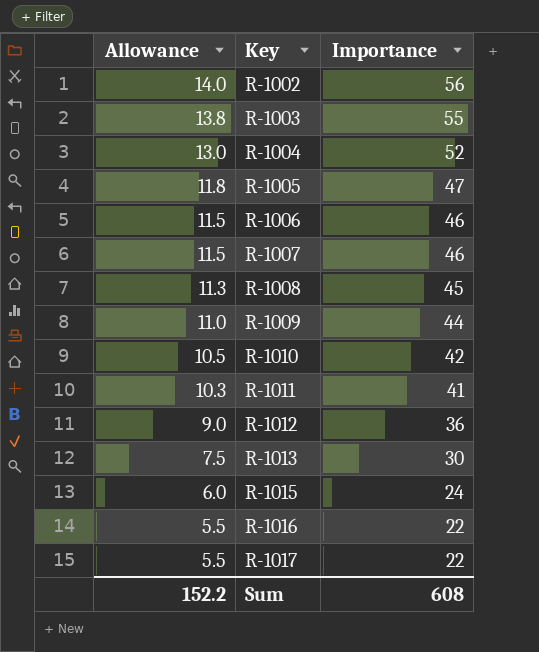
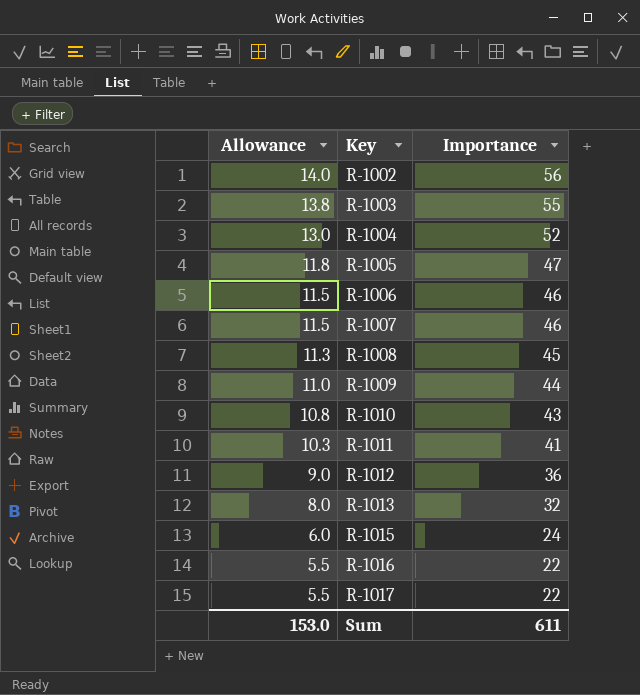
R-1010 | Allowance: 10.5 -> 10.8
R-1010 | Importance: 42 -> 43
R-1013 | Allowance: 7.5 -> 8.0
R-1013 | Importance: 30 -> 32
Sum | Allowance: 152.2 -> 153.0
Sum | Importance: 608 -> 611

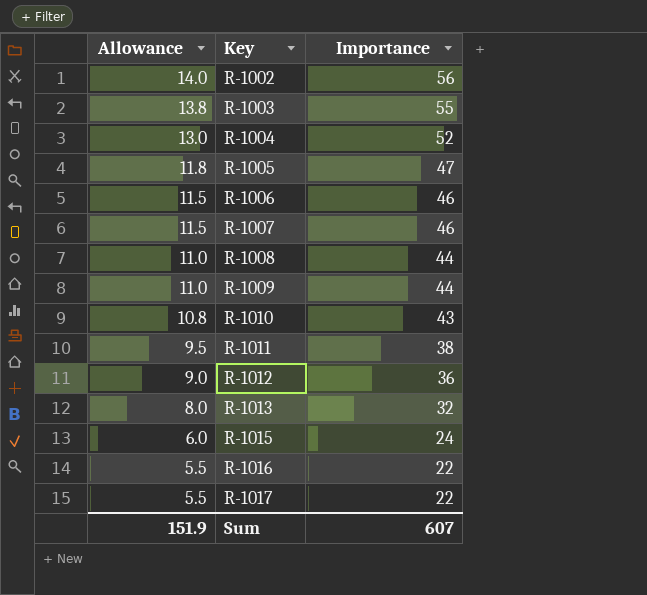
R-1008 | Allowance: 11.3 -> 11.0
R-1008 | Importance: 45 -> 44
R-1011 | Allowance: 10.3 -> 9.5
R-1011 | Importance: 41 -> 38
Sum | Allowance: 153.0 -> 151.9
Sum | Importance: 611 -> 607

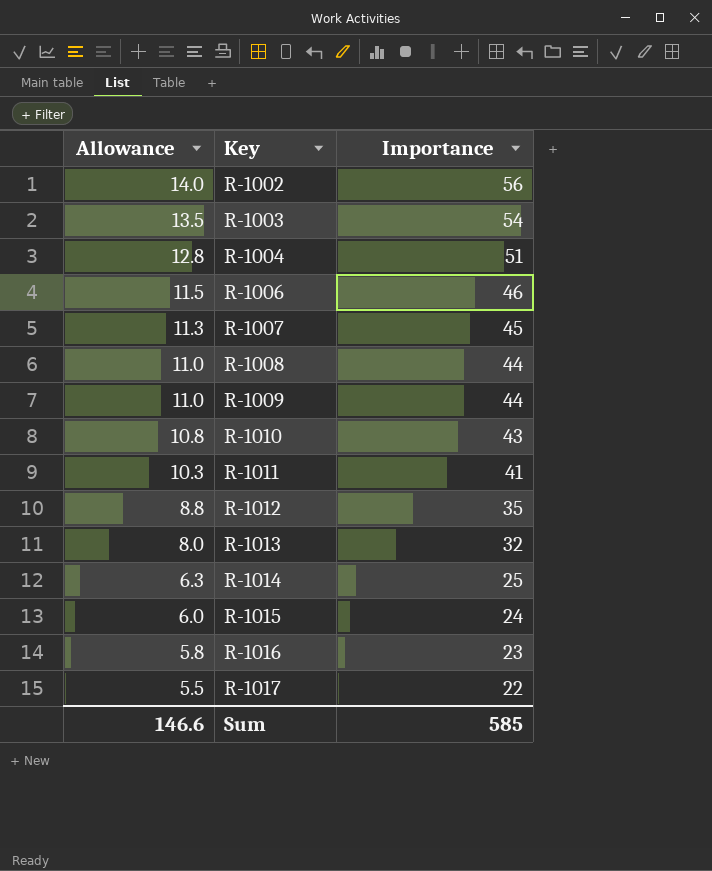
row R-1005: 11.8 | 47 -> none
R-1003 | Allowance: 13.8 -> 13.5
R-1003 | Importance: 55 -> 54
R-1004 | Allowance: 13.0 -> 12.8
R-1004 | Importance: 52 -> 51
R-1007 | Allowance: 11.5 -> 11.3
R-1007 | Importance: 46 -> 45
R-1011 | Allowance: 9.5 -> 10.3
R-1011 | Importance: 38 -> 41
R-1012 | Allowance: 9.0 -> 8.8
R-1012 | Importance: 36 -> 35
row R-1014: none -> 6.3 | 25
R-1016 | Allowance: 5.5 -> 5.8
R-1016 | Importance: 22 -> 23
Sum | Allowance: 151.9 -> 146.6
Sum | Importance: 607 -> 585

